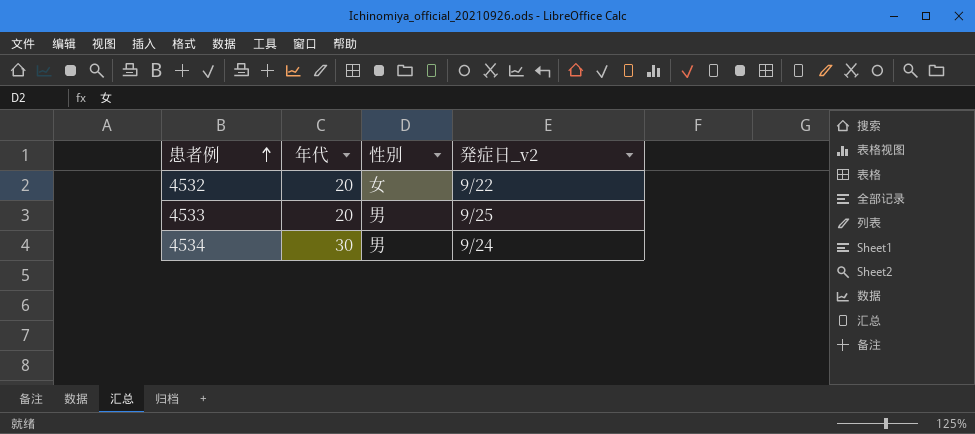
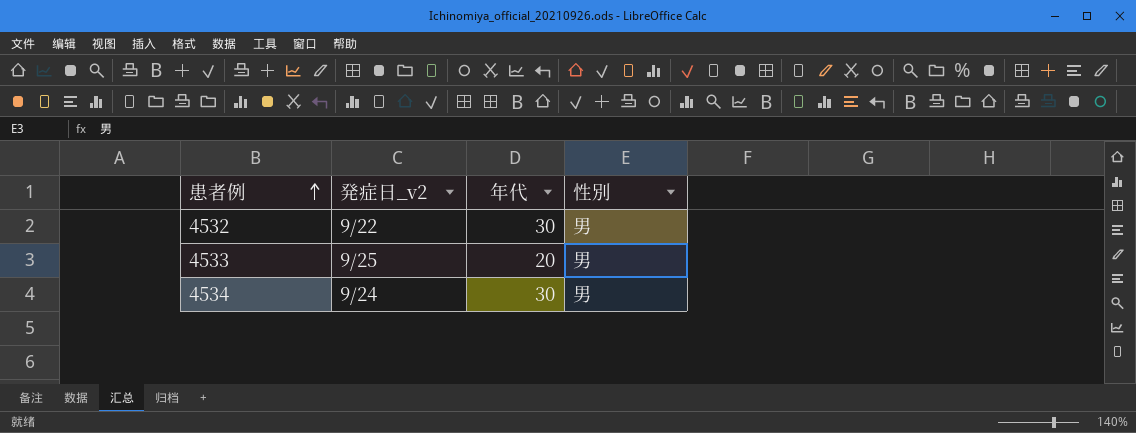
column 発症日_v2 | position: 4 -> 2
4532 | 年代: 20 -> 30
4532 | 性別: 女 -> 男

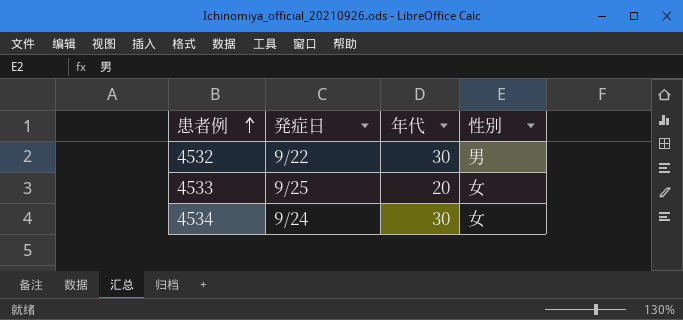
column name: 発症日_v2 -> 発症日
4533 | 性別: 男 -> 女
4534 | 性別: 男 -> 女

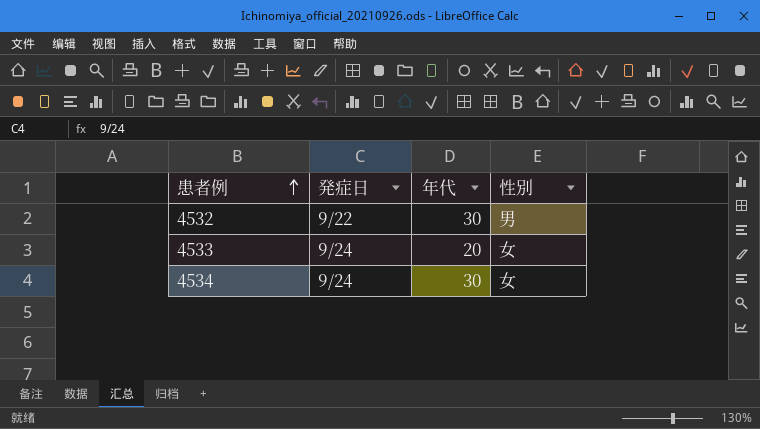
4533 | 発症日: 9/25 -> 9/24

